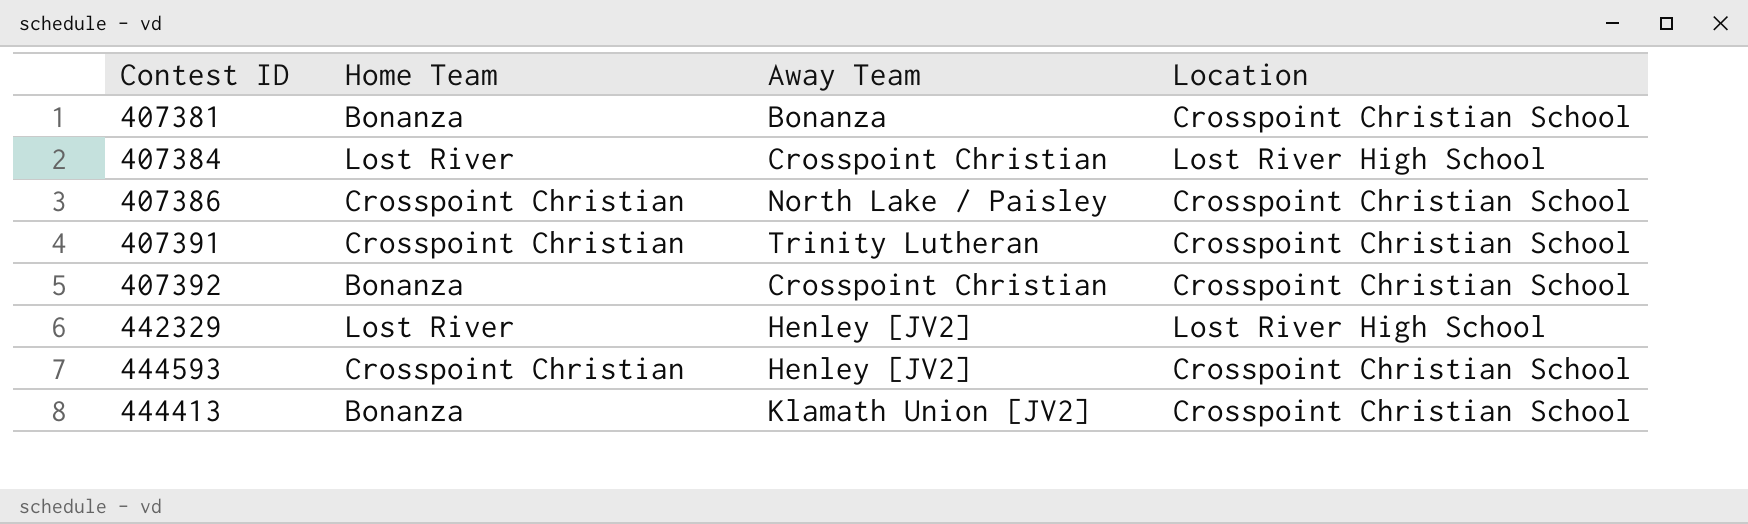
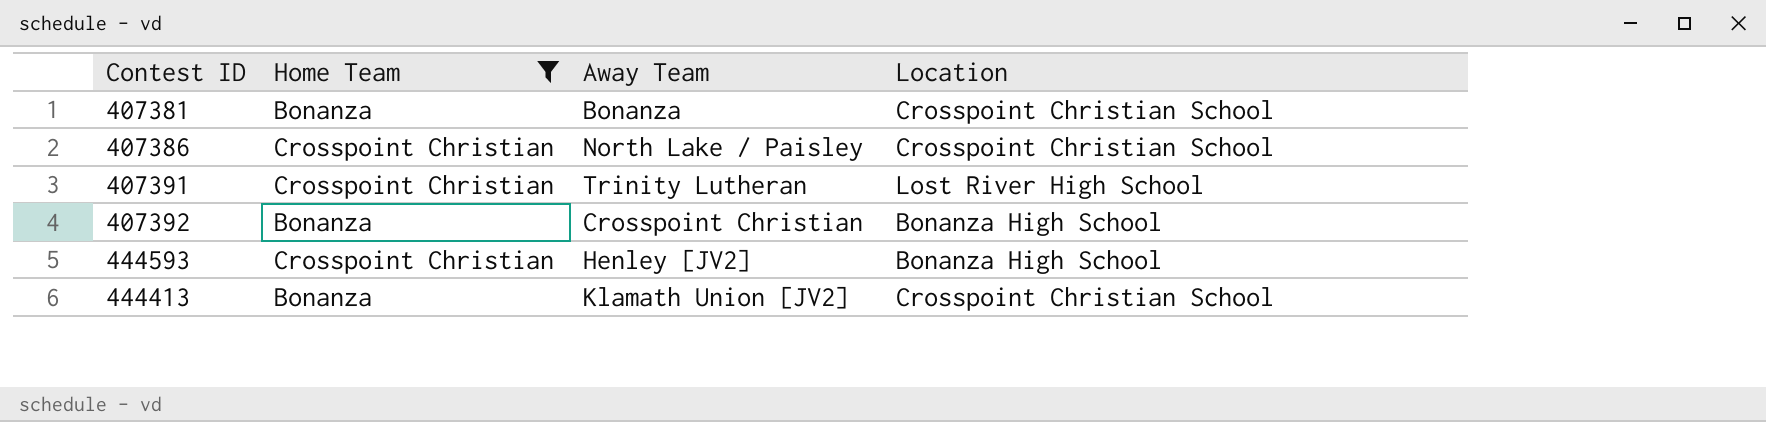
filter: none -> Home Team != Lost River
407391 | Location: Crosspoint Christian School -> Lost River High School
407392 | Location: Crosspoint Christian School -> Bonanza High School
444593 | Location: Crosspoint Christian School -> Bonanza High School

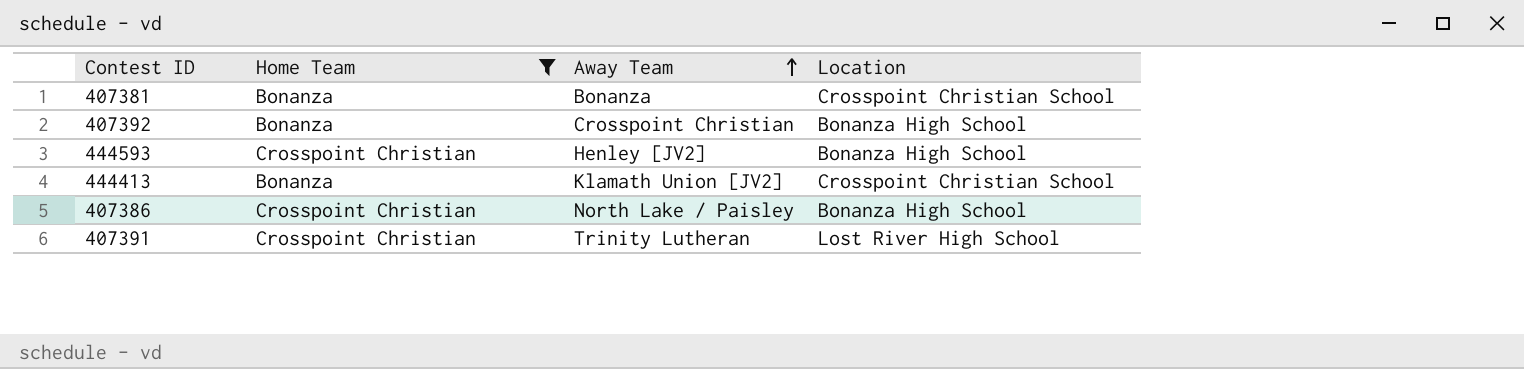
row order: none -> Away Team ascending
407386 | Location: Crosspoint Christian School -> Bonanza High School

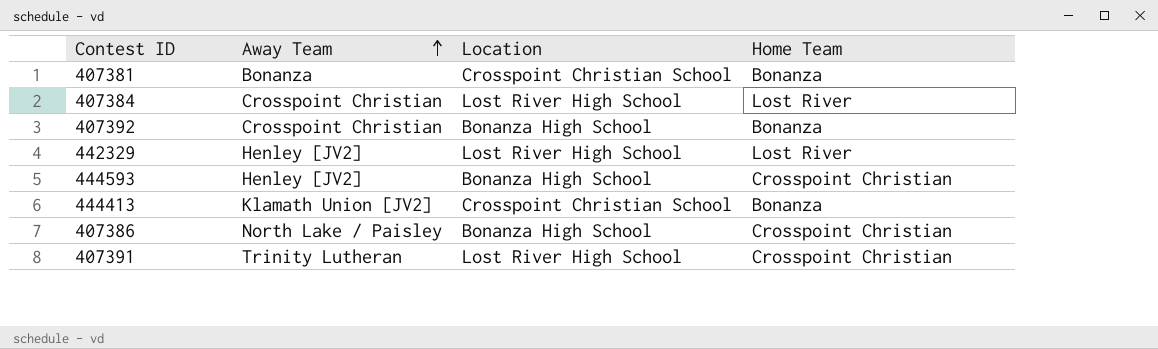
filter: Home Team != Lost River -> none
column Home Team | position: 2 -> 4

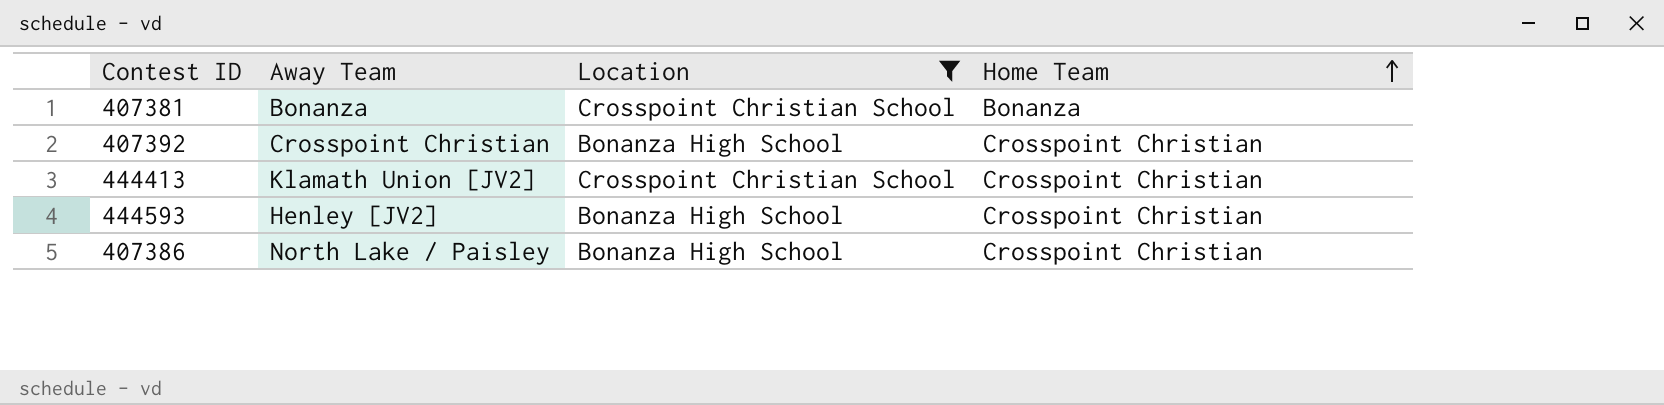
filter: none -> Location != Lost River High School
row order: Away Team ascending -> Home Team ascending
407392 | Home Team: Bonanza -> Crosspoint Christian
444413 | Home Team: Bonanza -> Crosspoint Christian

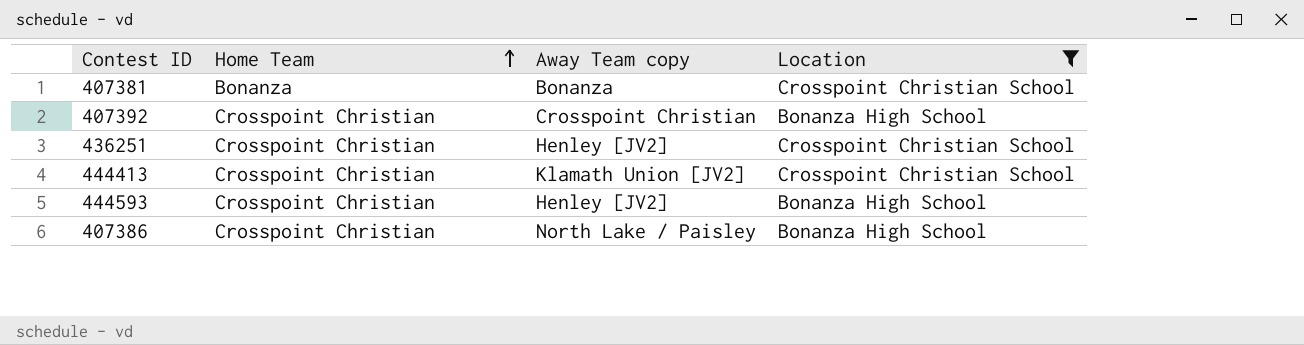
column Home Team | position: 4 -> 2
column name: Away Team -> Away Team copy
row 436251: none -> Crosspoint Christian | Henley [JV2] | Crosspoint Christian School

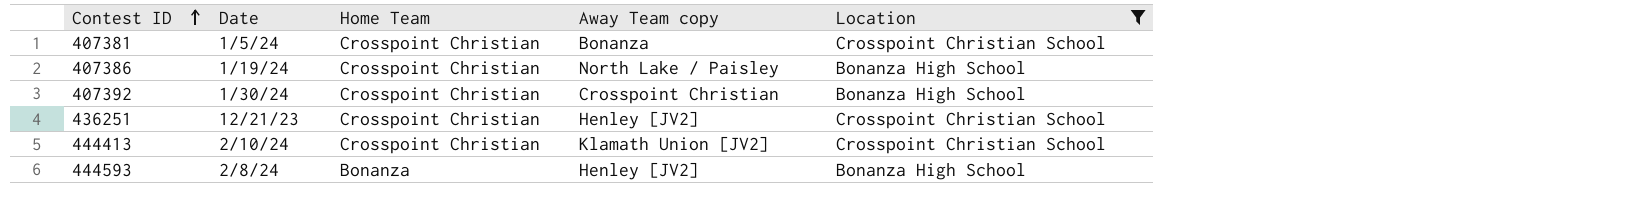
row order: Home Team ascending -> Contest ID ascending
column Date | position: none -> 2
407381 | Home Team: Bonanza -> Crosspoint Christian
444593 | Home Team: Crosspoint Christian -> Bonanza

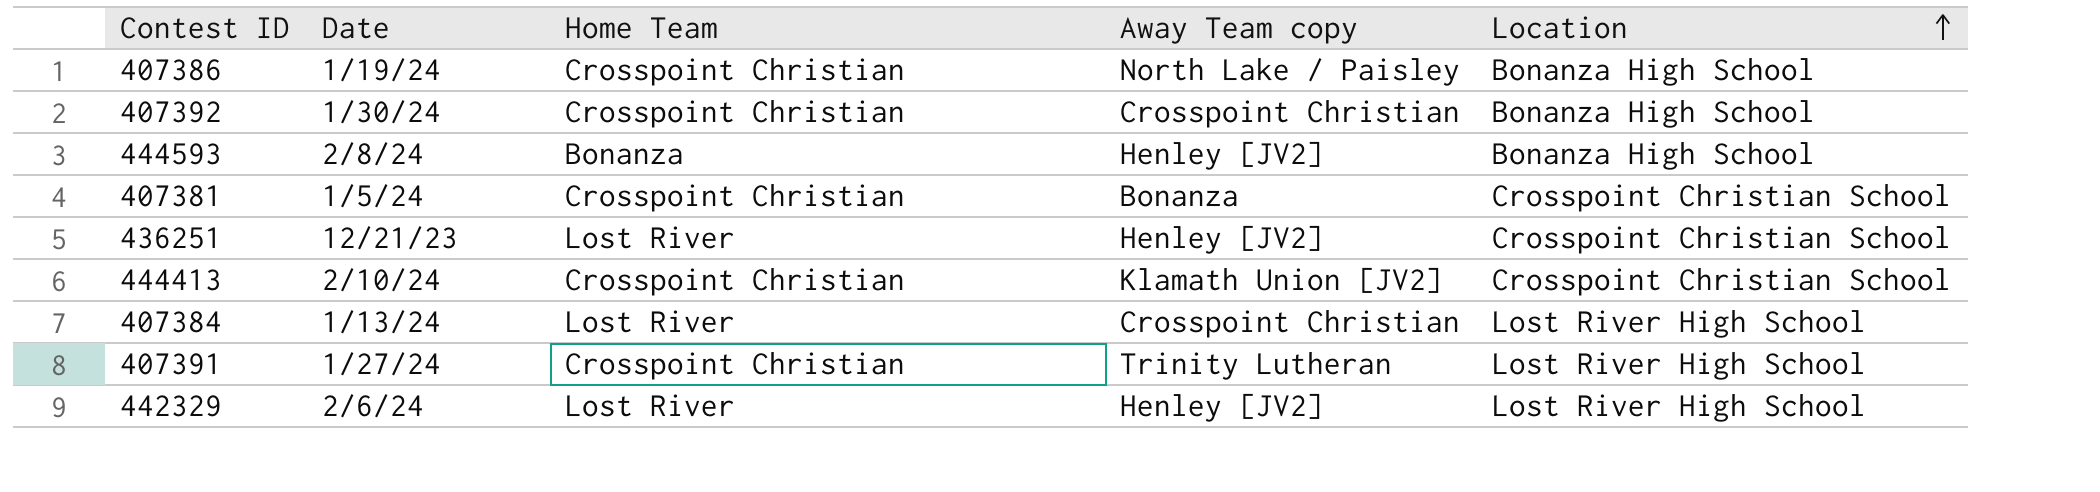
filter: Location != Lost River High School -> none
row order: Contest ID ascending -> Location ascending
436251 | Home Team: Crosspoint Christian -> Lost River

